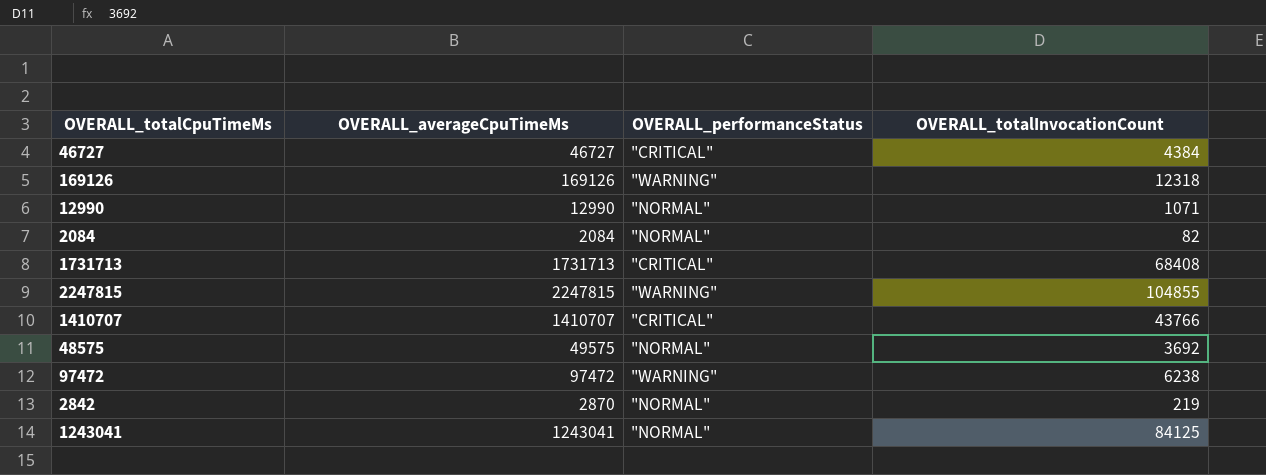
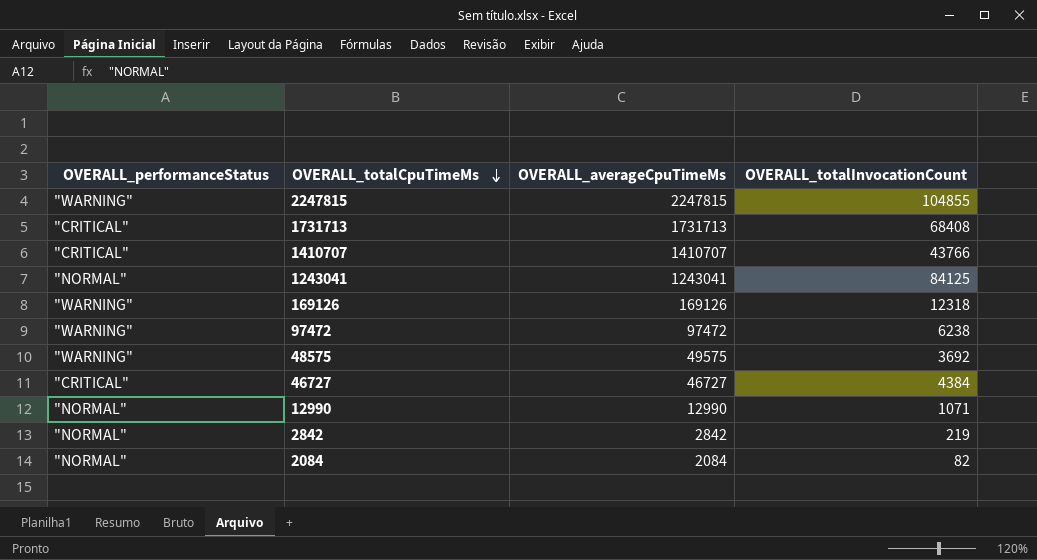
row order: none -> OVERALL_totalCpuTimeMs descending
column OVERALL_performanceStatus | position: 3 -> 1
48575 | OVERALL_performanceStatus: "NORMAL" -> "WARNING"
2842 | OVERALL_averageCpuTimeMs: 2870 -> 2842

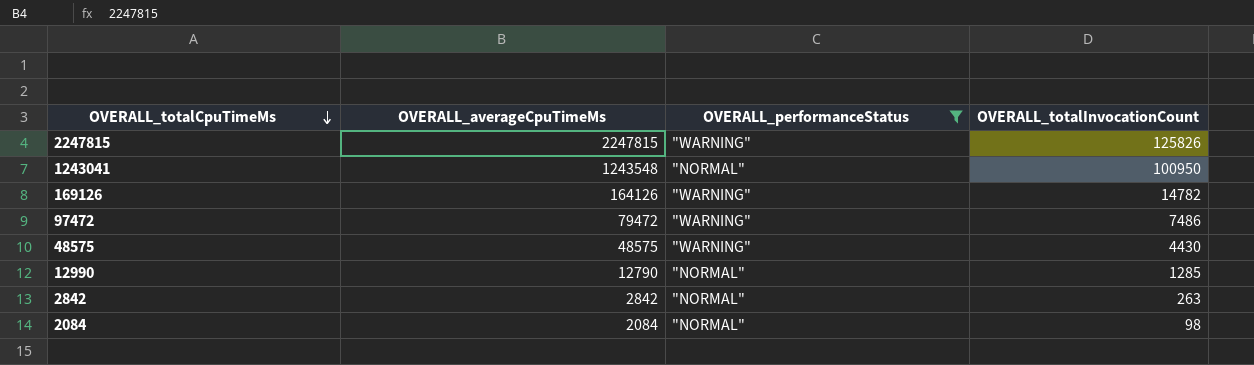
filter: none -> OVERALL_performanceStatus != "CRITICAL"
column OVERALL_performanceStatus | position: 1 -> 3
2247815 | OVERALL_totalInvocationCount: 104855 -> 125826
1243041 | OVERALL_averageCpuTimeMs: 1243041 -> 1243548
1243041 | OVERALL_totalInvocationCount: 84125 -> 100950
169126 | OVERALL_averageCpuTimeMs: 169126 -> 164126
169126 | OVERALL_totalInvocationCount: 12318 -> 14782
97472 | OVERALL_averageCpuTimeMs: 97472 -> 79472
97472 | OVERALL_totalInvocationCount: 6238 -> 7486
48575 | OVERALL_averageCpuTimeMs: 49575 -> 48575
48575 | OVERALL_totalInvocationCount: 3692 -> 4430
12990 | OVERALL_averageCpuTimeMs: 12990 -> 12790
12990 | OVERALL_totalInvocationCount: 1071 -> 1285
2842 | OVERALL_totalInvocationCount: 219 -> 263
2084 | OVERALL_totalInvocationCount: 82 -> 98

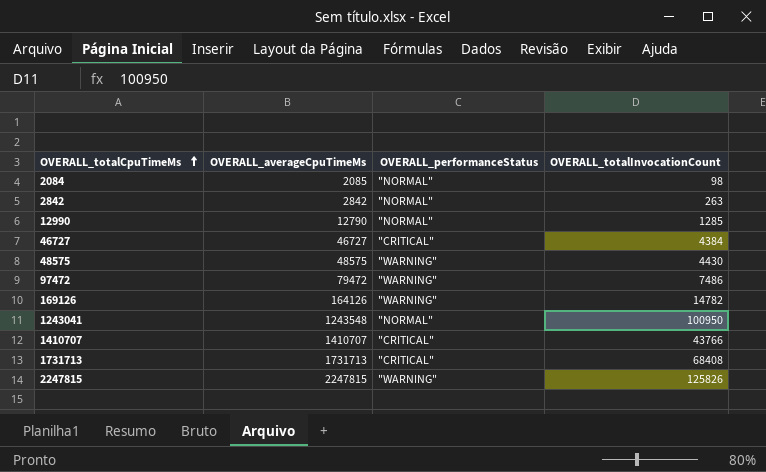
filter: OVERALL_performanceStatus != "CRITICAL" -> none
row order: OVERALL_totalCpuTimeMs descending -> OVERALL_totalCpuTimeMs ascending
2084 | OVERALL_averageCpuTimeMs: 2084 -> 2085

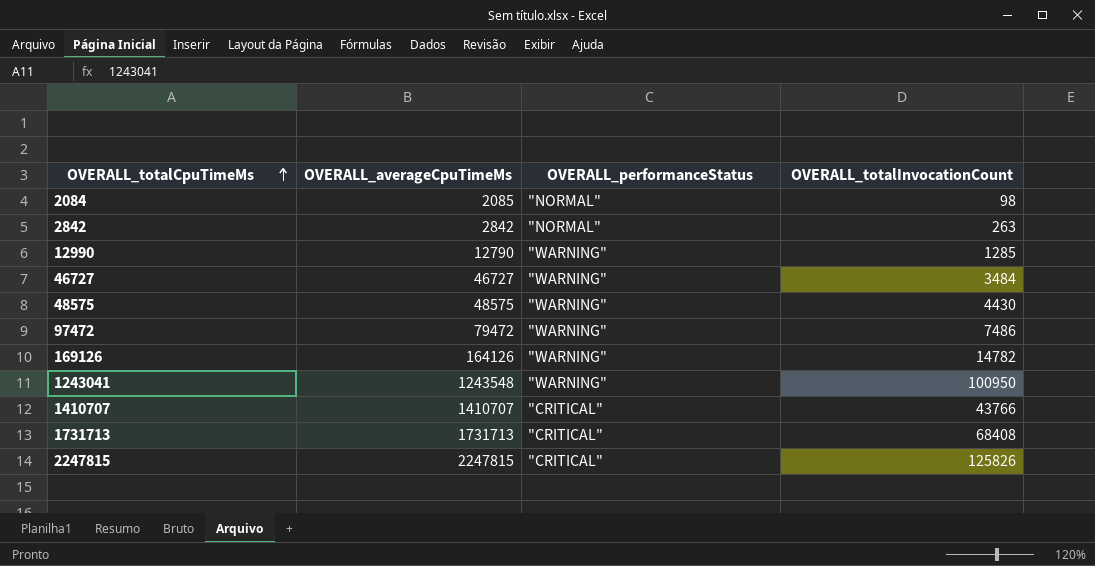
12990 | OVERALL_performanceStatus: "NORMAL" -> "WARNING"
46727 | OVERALL_performanceStatus: "CRITICAL" -> "WARNING"
46727 | OVERALL_totalInvocationCount: 4384 -> 3484
1243041 | OVERALL_performanceStatus: "NORMAL" -> "WARNING"
2247815 | OVERALL_performanceStatus: "WARNING" -> "CRITICAL"

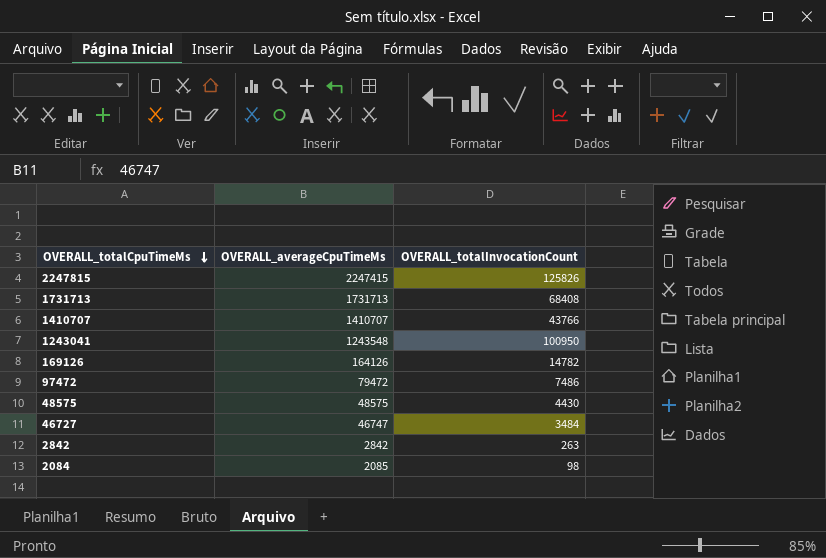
row order: OVERALL_totalCpuTimeMs ascending -> OVERALL_totalCpuTimeMs descending
column OVERALL_performanceStatus | position: 3 -> none
row 12990: 12790 | "WARNING" | 1285 -> none
2247815 | OVERALL_averageCpuTimeMs: 2247815 -> 2247415
46727 | OVERALL_averageCpuTimeMs: 46727 -> 46747

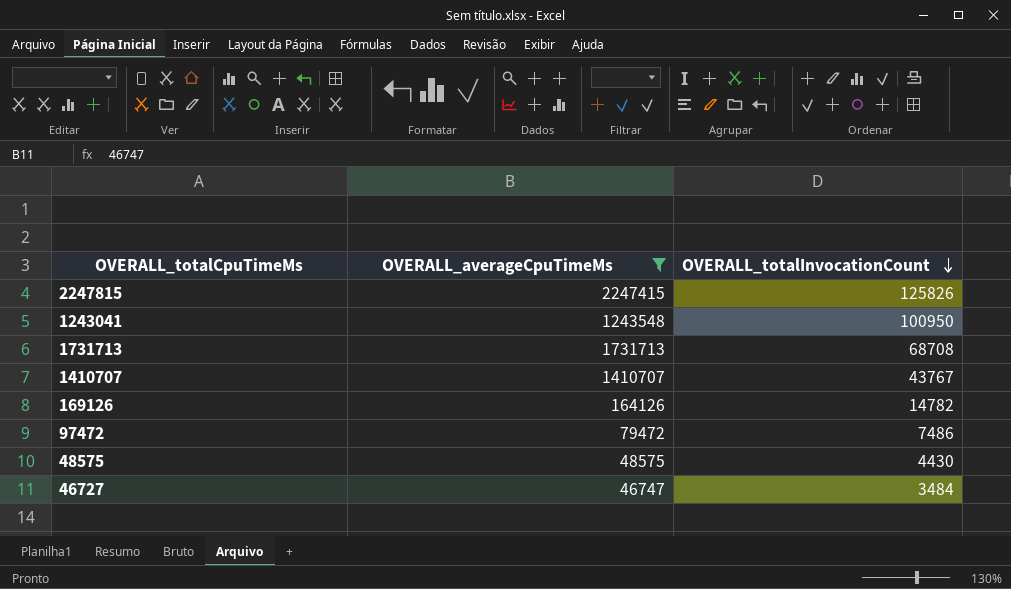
filter: none -> OVERALL_averageCpuTimeMs >= 46747
row order: OVERALL_totalCpuTimeMs descending -> OVERALL_totalInvocationCount descending
1731713 | OVERALL_totalInvocationCount: 68408 -> 68708
1410707 | OVERALL_totalInvocationCount: 43766 -> 43767

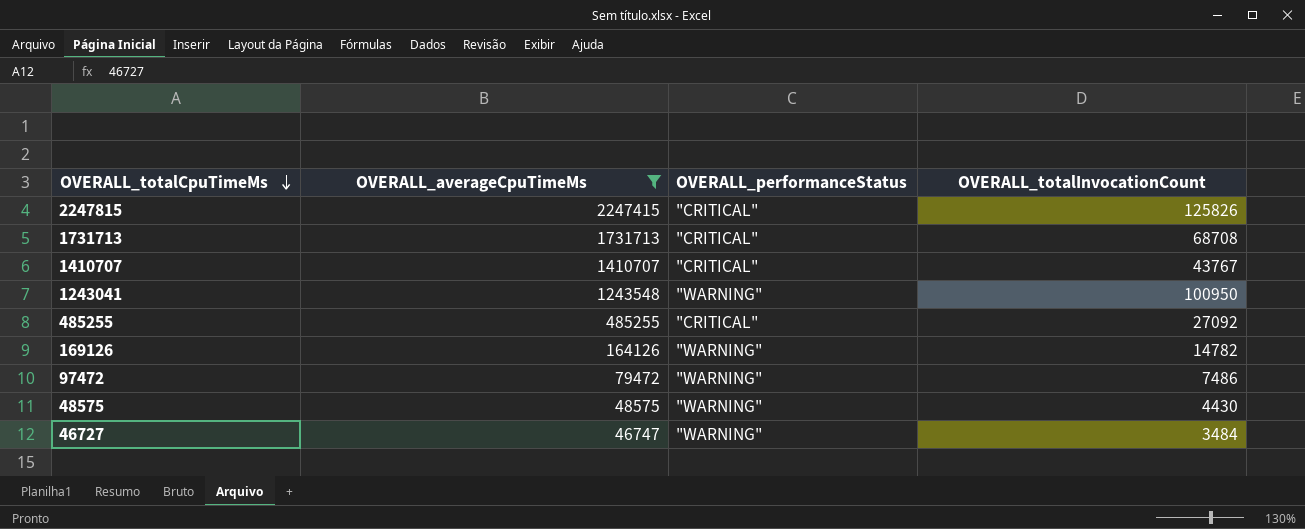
row order: OVERALL_totalInvocationCount descending -> OVERALL_totalCpuTimeMs descending
column OVERALL_performanceStatus | position: none -> 3
row 485255: none -> 485255 | "CRITICAL" | 27092

